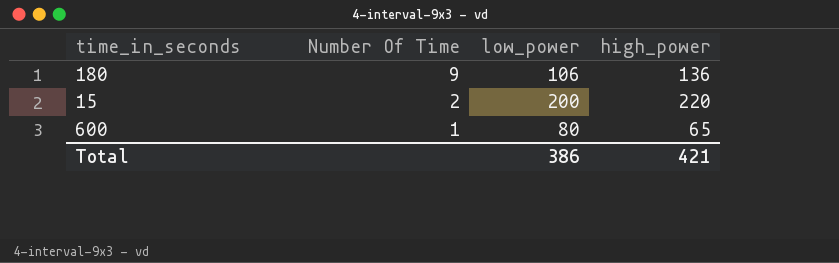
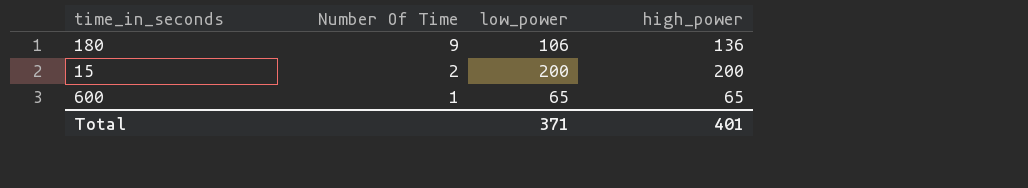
15 | high_power: 220 -> 200
600 | low_power: 80 -> 65
Total | low_power: 386 -> 371
Total | high_power: 421 -> 401

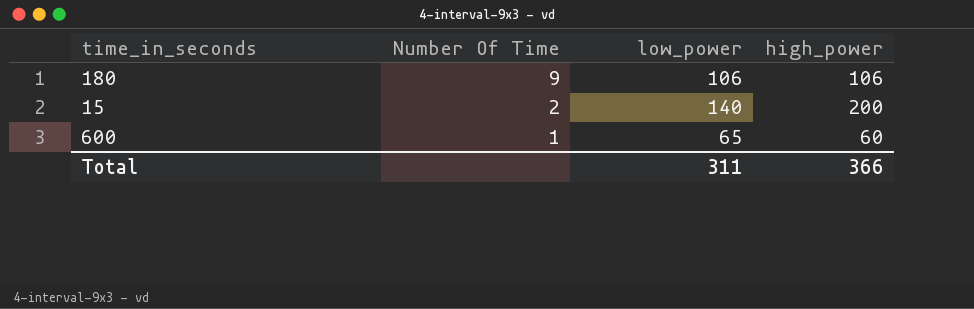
180 | high_power: 136 -> 106
15 | low_power: 200 -> 140
600 | high_power: 65 -> 60
Total | low_power: 371 -> 311
Total | high_power: 401 -> 366

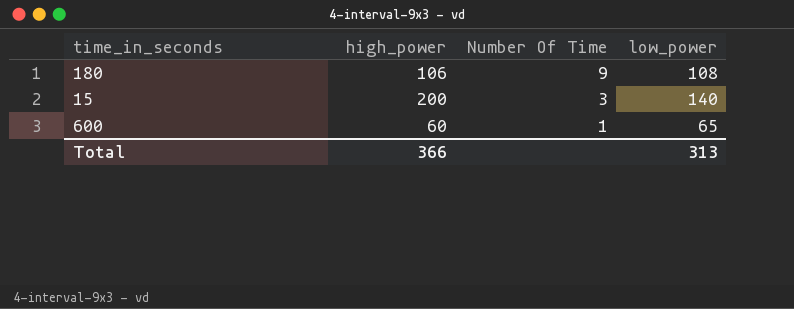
column high_power | position: 4 -> 2
180 | low_power: 106 -> 108
15 | Number Of Time: 2 -> 3
Total | low_power: 311 -> 313

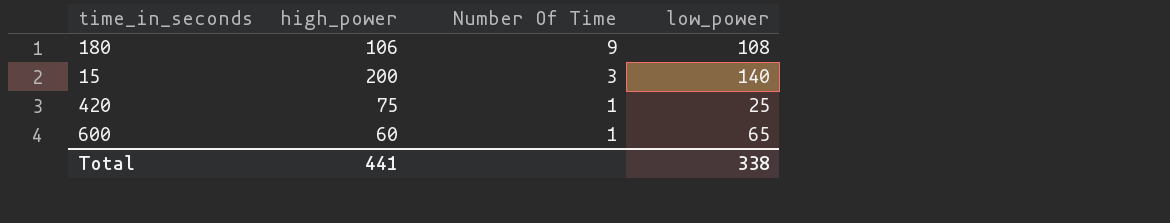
row 420: none -> 75 | 1 | 25
Total | high_power: 366 -> 441
Total | low_power: 313 -> 338

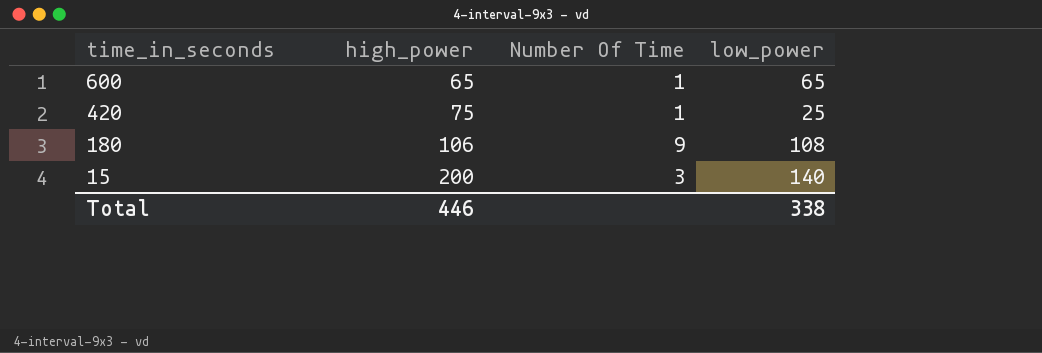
row order: Number Of Time descending -> time_in_seconds descending
600 | high_power: 60 -> 65
Total | high_power: 441 -> 446

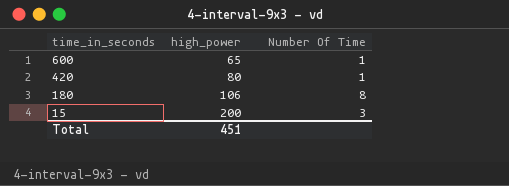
column low_power | position: 4 -> none
420 | high_power: 75 -> 80
180 | Number Of Time: 9 -> 8
Total | high_power: 446 -> 451

